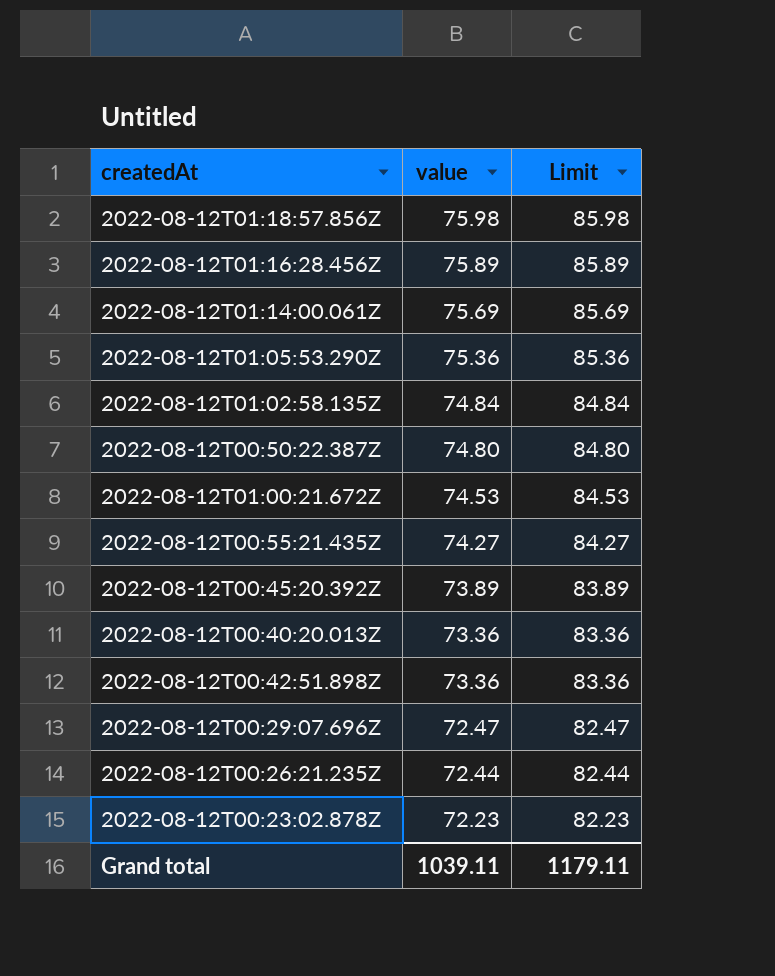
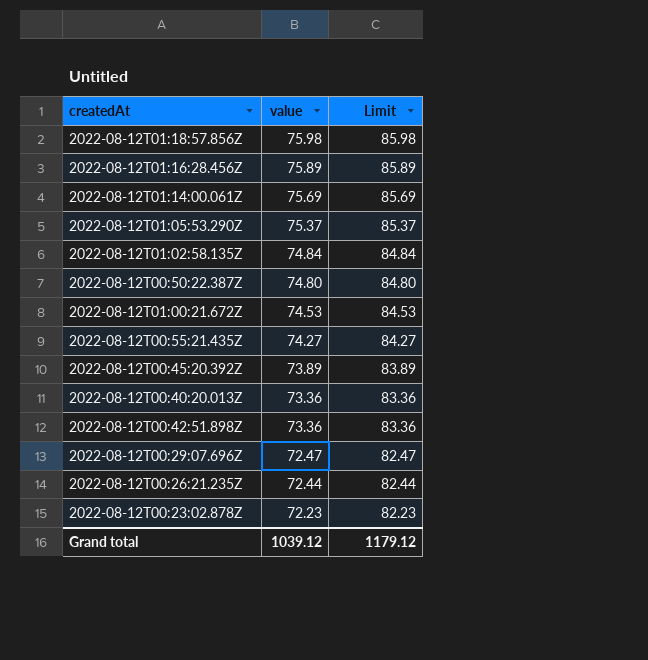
2022-08-12T01:05:53.290Z | value: 75.36 -> 75.37
2022-08-12T01:05:53.290Z | Limit: 85.36 -> 85.37
Grand total | value: 1039.11 -> 1039.12
Grand total | Limit: 1179.11 -> 1179.12

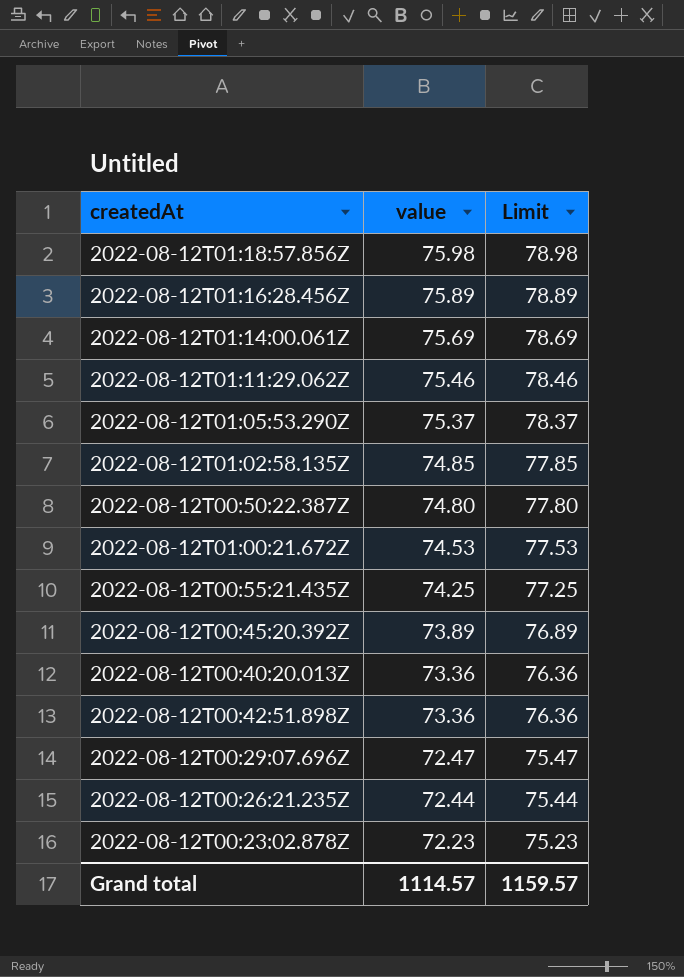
column Limit | formula: [value] + 10 -> [value] + 3
row 2022-08-12T01:11:29.062Z: none -> 75.46 | 78.46
2022-08-12T01:02:58.135Z | value: 74.84 -> 74.85
2022-08-12T00:55:21.435Z | value: 74.27 -> 74.25
Grand total | value: 1039.12 -> 1114.57
Grand total | Limit: 1179.12 -> 1159.57

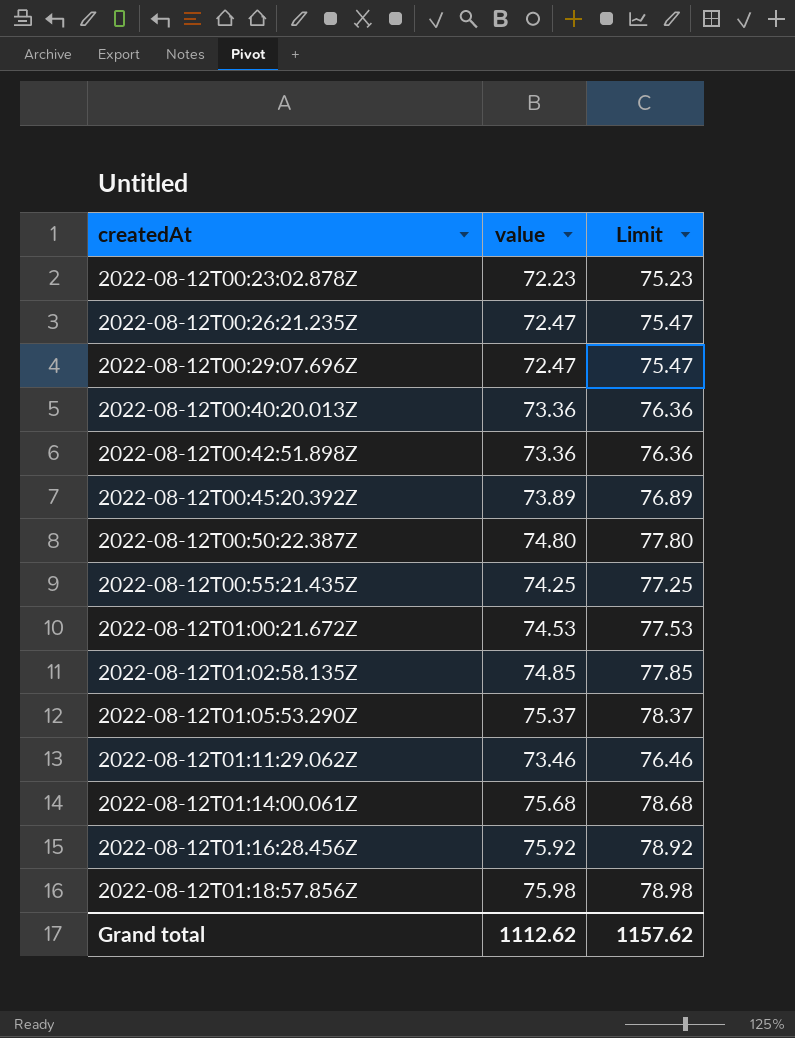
row order: value descending -> createdAt ascending
2022-08-12T00:26:21.235Z | value: 72.44 -> 72.47
2022-08-12T00:26:21.235Z | Limit: 75.44 -> 75.47
2022-08-12T01:11:29.062Z | value: 75.46 -> 73.46
2022-08-12T01:11:29.062Z | Limit: 78.46 -> 76.46
2022-08-12T01:14:00.061Z | value: 75.69 -> 75.68
2022-08-12T01:14:00.061Z | Limit: 78.69 -> 78.68
2022-08-12T01:16:28.456Z | value: 75.89 -> 75.92
2022-08-12T01:16:28.456Z | Limit: 78.89 -> 78.92
Grand total | value: 1114.57 -> 1112.62
Grand total | Limit: 1159.57 -> 1157.62

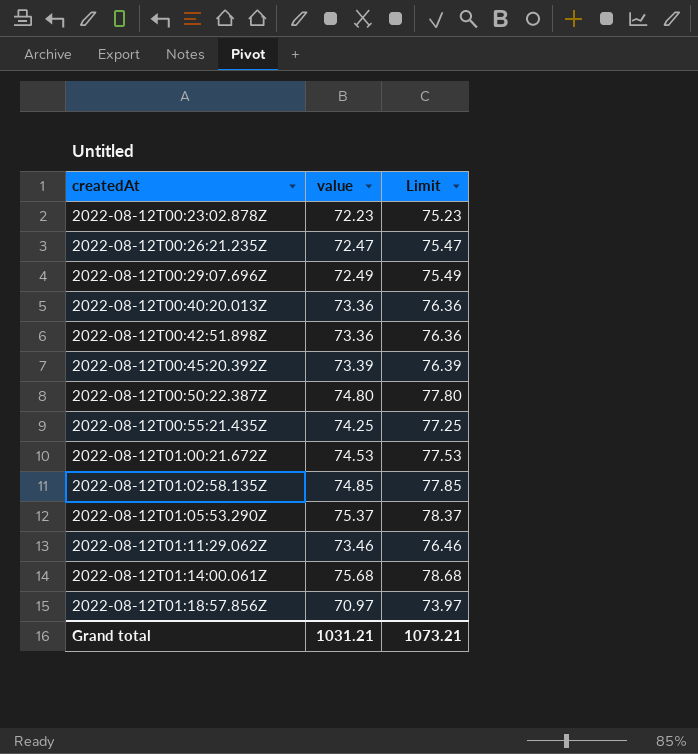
row 2022-08-12T01:16:28.456Z: 75.92 | 78.92 -> none
2022-08-12T00:29:07.696Z | value: 72.47 -> 72.49
2022-08-12T00:29:07.696Z | Limit: 75.47 -> 75.49
2022-08-12T00:45:20.392Z | value: 73.89 -> 73.39
2022-08-12T00:45:20.392Z | Limit: 76.89 -> 76.39
2022-08-12T01:18:57.856Z | value: 75.98 -> 70.97
2022-08-12T01:18:57.856Z | Limit: 78.98 -> 73.97
Grand total | value: 1112.62 -> 1031.21
Grand total | Limit: 1157.62 -> 1073.21

